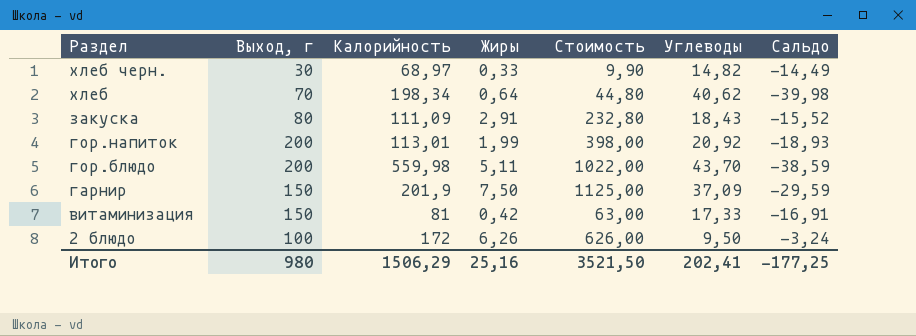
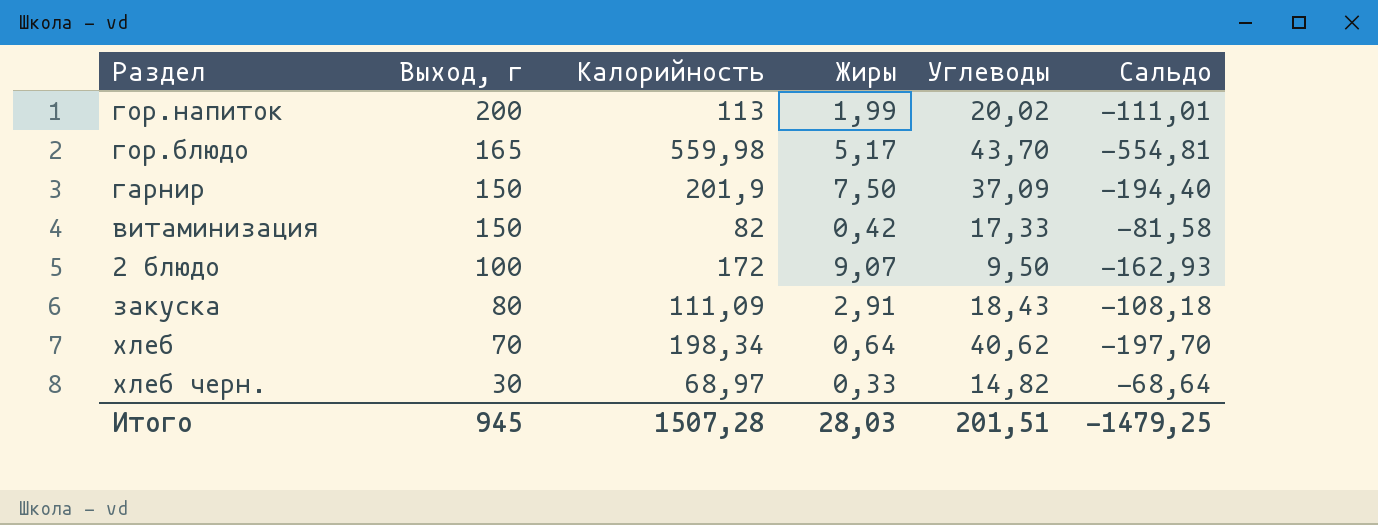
row order: Раздел descending -> Выход, г descending
column Стоимость | formula: [Выход, г] * [Жиры] -> none
column Сальдо | formula: [Жиры] - [Углеводы] -> [Жиры] - [Калорийность]
гор.напиток | Калорийность: 113,01 -> 113
гор.напиток | Углеводы: 20,92 -> 20,02
гор.блюдо | Выход, г: 200 -> 165
гор.блюдо | Жиры: 5,11 -> 5,17
витаминизация | Калорийность: 81 -> 82
2 блюдо | Жиры: 6,26 -> 9,07
Итого | Выход, г: 980 -> 945
Итого | Калорийность: 1506,29 -> 1507,28
Итого | Жиры: 25,16 -> 28,03
Итого | Углеводы: 202,41 -> 201,51
Итого | Сальдо: -177,25 -> -1479,25

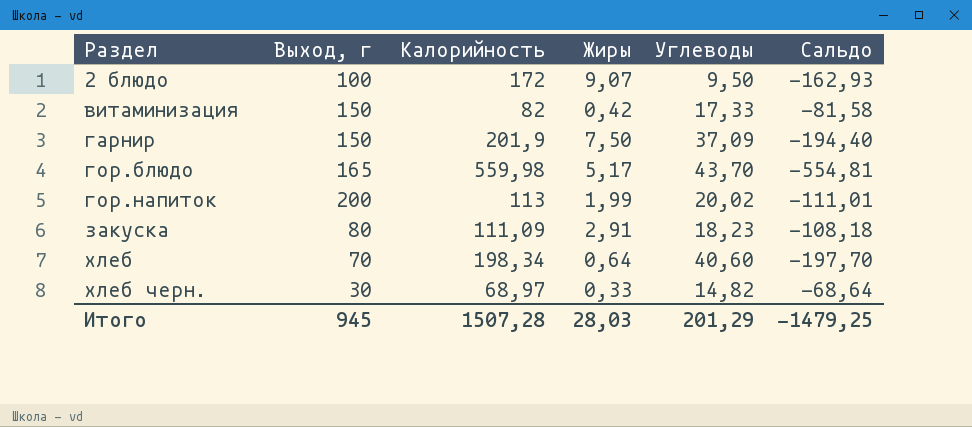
row order: Выход, г descending -> Раздел ascending
закуска | Углеводы: 18,43 -> 18,23
хлеб | Углеводы: 40,62 -> 40,60
Итого | Углеводы: 201,51 -> 201,29

